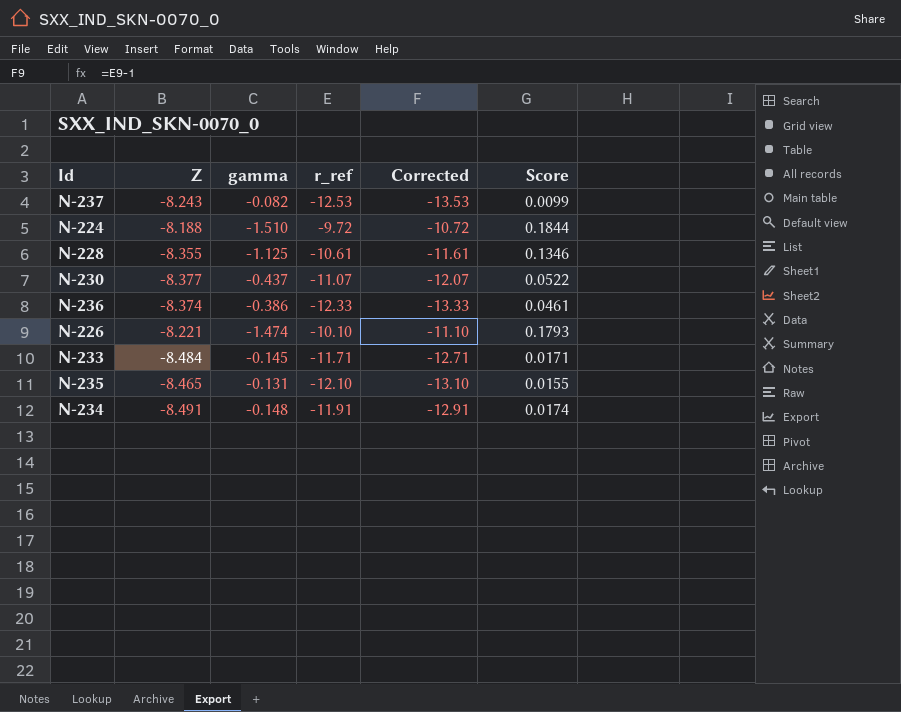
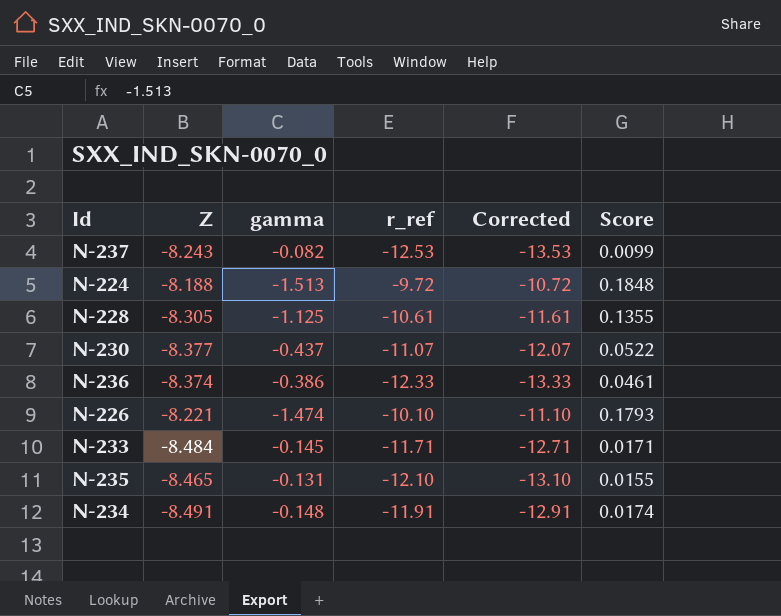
N-224 | gamma: -1.510 -> -1.513
N-224 | Score: 0.1844 -> 0.1848
N-228 | Z: -8.355 -> -8.305
N-228 | Score: 0.1346 -> 0.1355

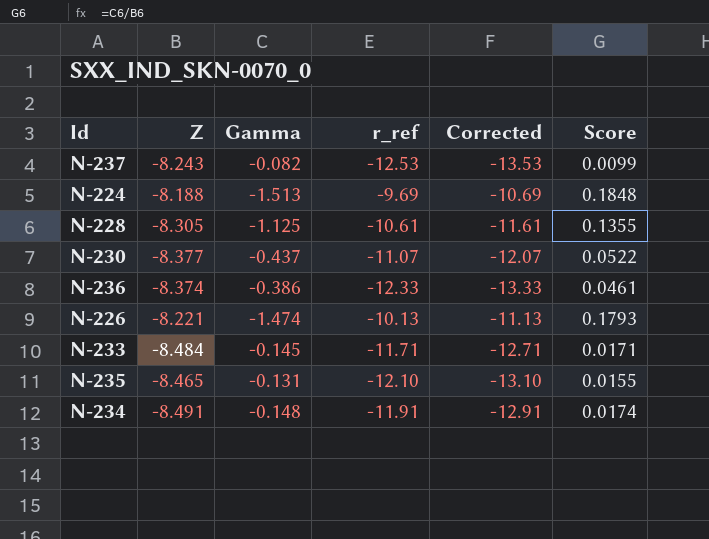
column name: gamma -> Gamma
N-224 | r_ref: -9.72 -> -9.69
N-224 | Corrected: -10.72 -> -10.69
N-226 | r_ref: -10.10 -> -10.13
N-226 | Corrected: -11.10 -> -11.13

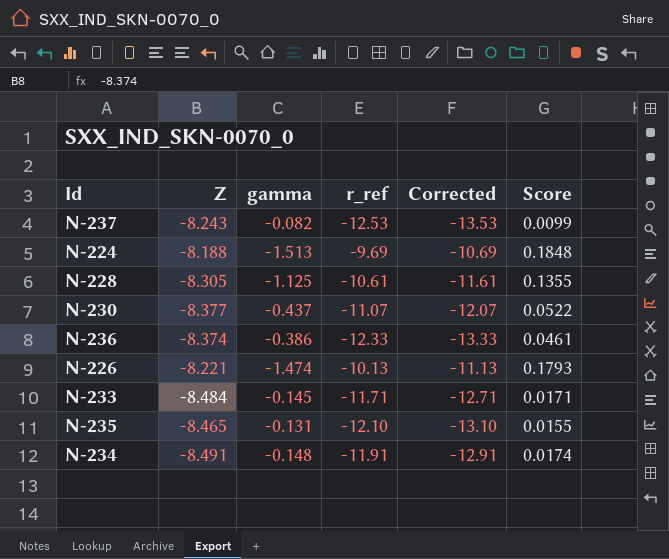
column name: Gamma -> gamma

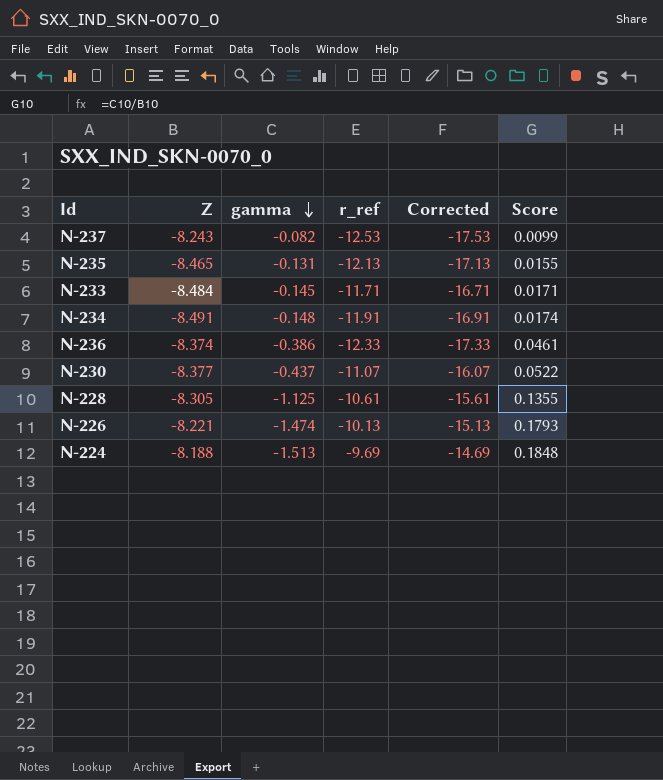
row order: none -> gamma descending
column Corrected | formula: [r_ref] - 1 -> [r_ref] - 5
N-235 | r_ref: -12.10 -> -12.13

